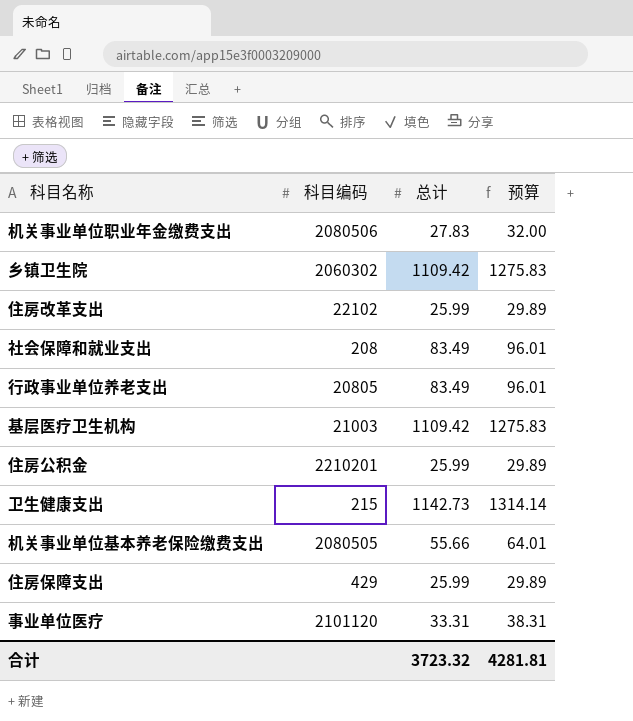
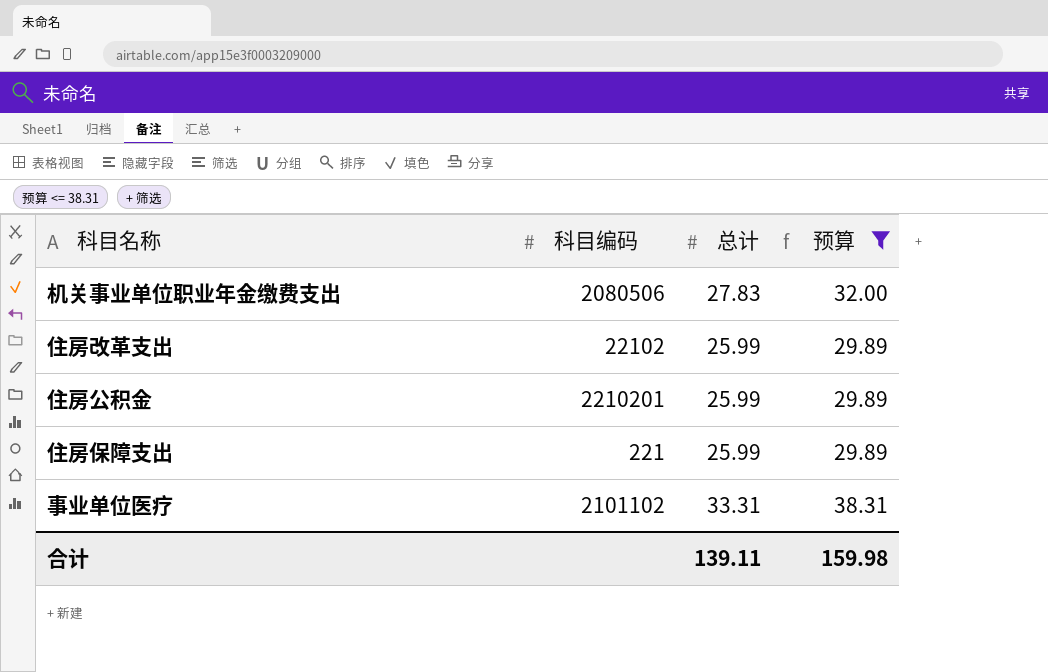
filter: none -> 预算 <= 38.31
住房保障支出 | 科目编码: 429 -> 221
事业单位医疗 | 科目编码: 2101120 -> 2101102
合计 | 总计: 3723.32 -> 139.11
合计 | 预算: 4281.81 -> 159.98

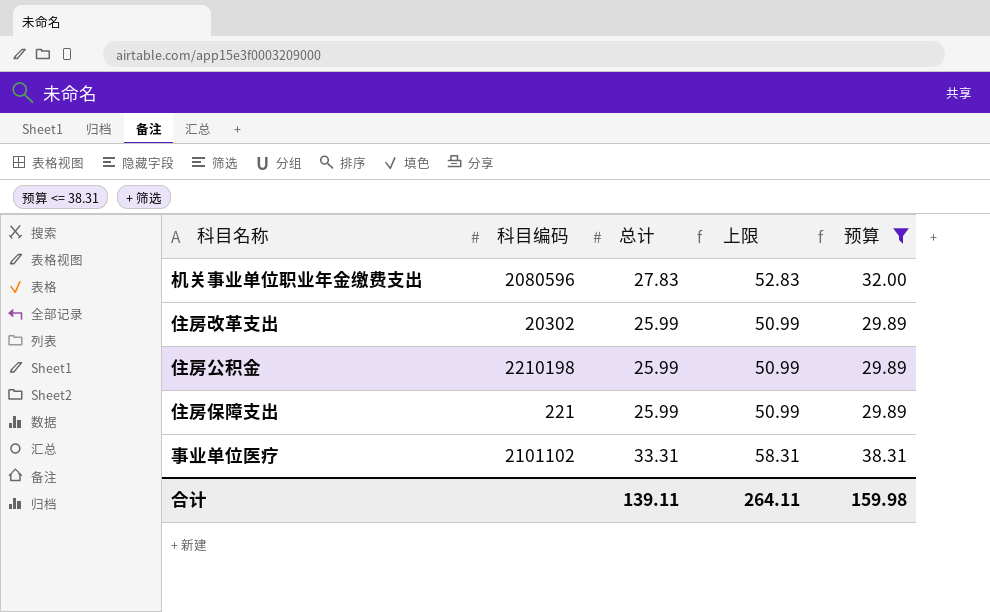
column 上限 | formula: none -> [总计] + 25
机关事业单位职业年金缴费支出 | 科目编码: 2080506 -> 2080596
住房改革支出 | 科目编码: 22102 -> 20302
住房公积金 | 科目编码: 2210201 -> 2210198

